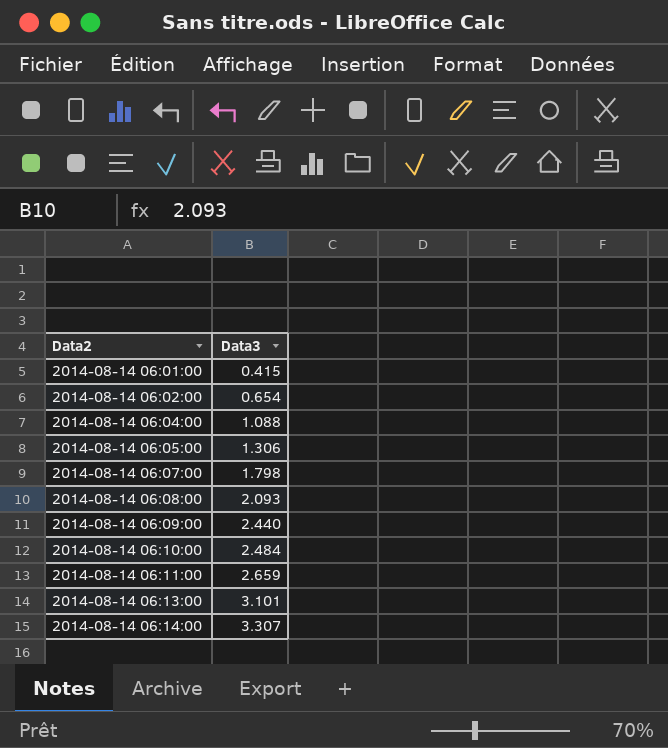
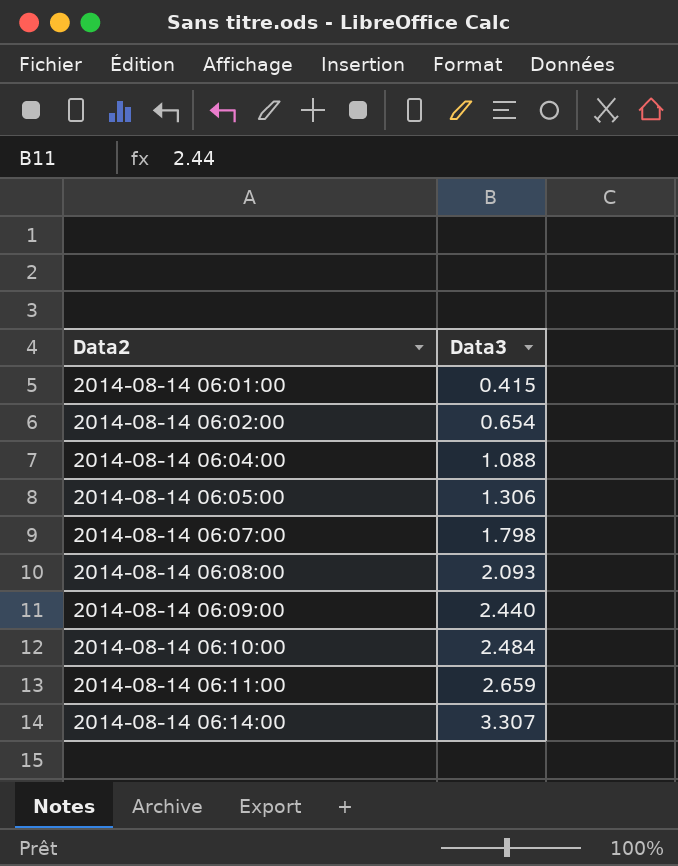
row 2014-08-14 06:13:00: 3.101 -> none

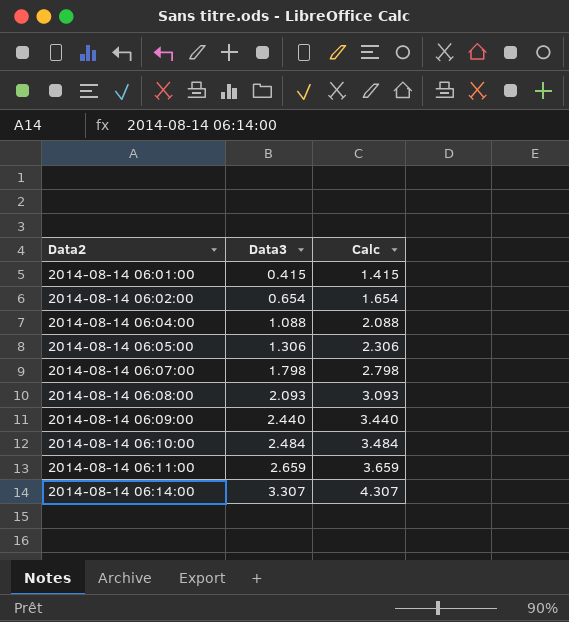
column Calc | formula: none -> [Data3] + 1

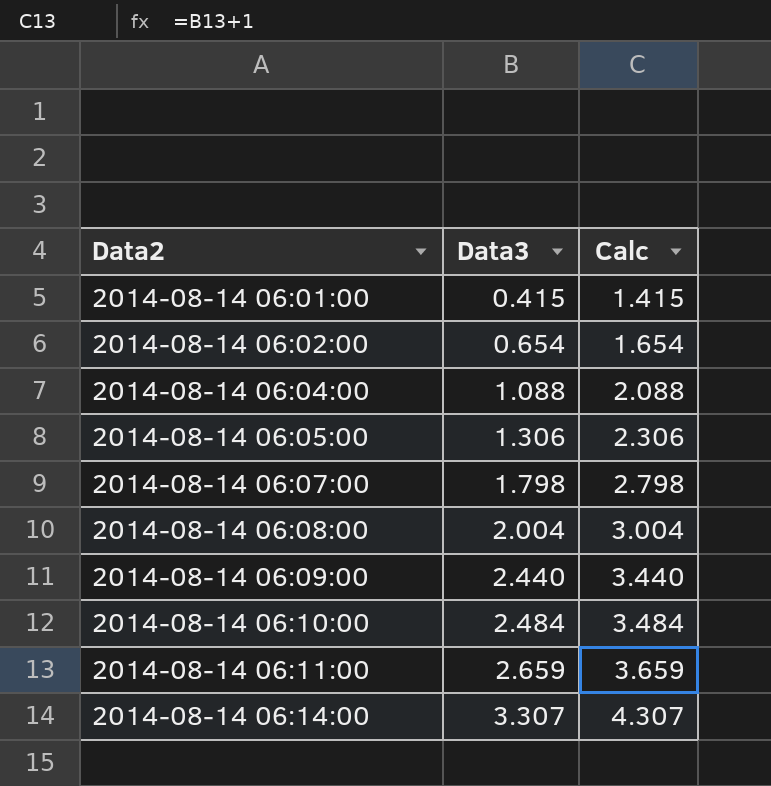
2014-08-14 06:08:00 | Data3: 2.093 -> 2.004
2014-08-14 06:08:00 | Calc: 3.093 -> 3.004

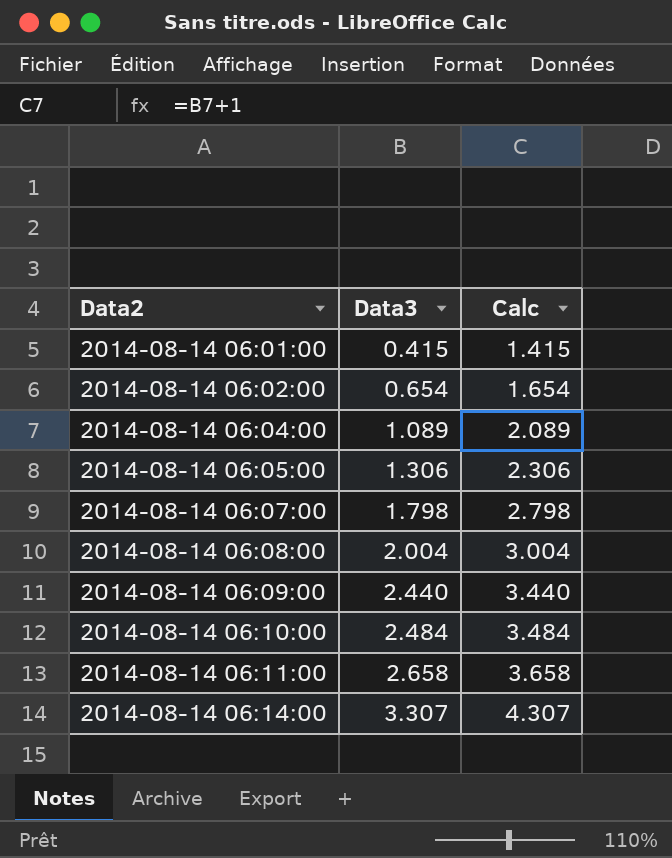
2014-08-14 06:04:00 | Data3: 1.088 -> 1.089
2014-08-14 06:04:00 | Calc: 2.088 -> 2.089
2014-08-14 06:11:00 | Data3: 2.659 -> 2.658
2014-08-14 06:11:00 | Calc: 3.659 -> 3.658

